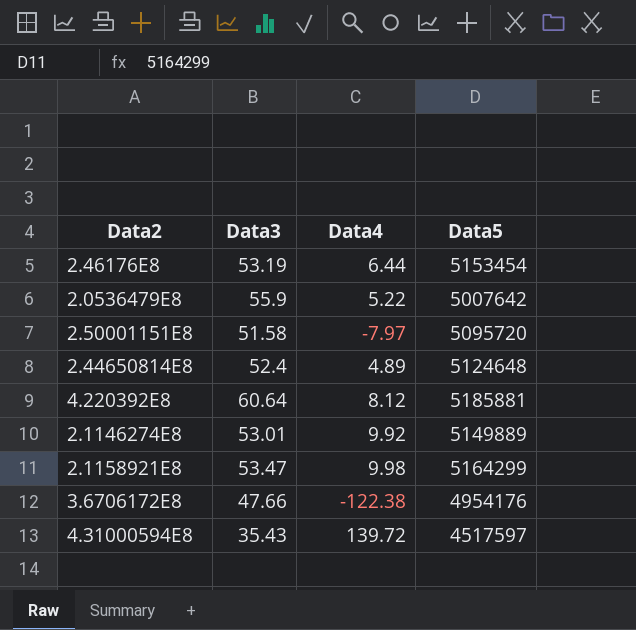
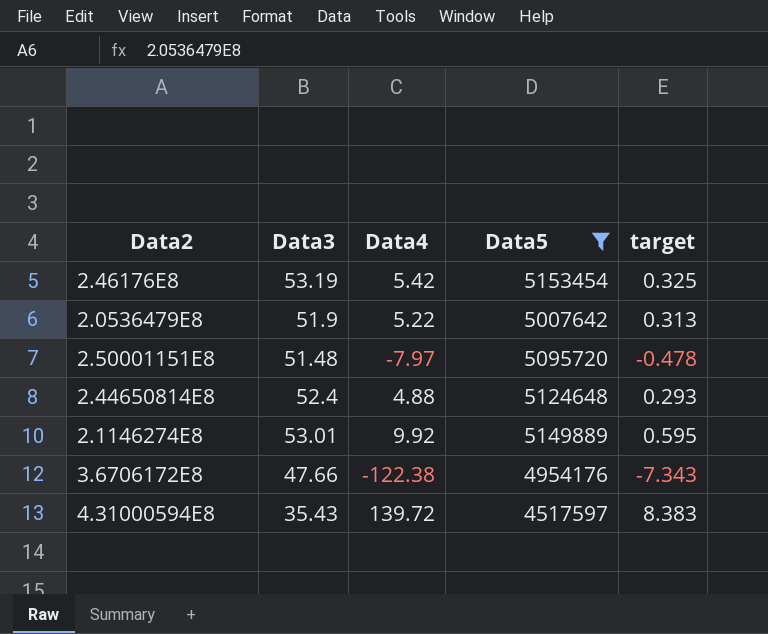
filter: none -> Data5 <= 5153454
column target | formula: none -> [Data4] * 0.06
2.46176E8 | Data4: 6.44 -> 5.42
2.0536479E8 | Data3: 55.9 -> 51.9
2.50001151E8 | Data3: 51.58 -> 51.48
2.44650814E8 | Data4: 4.89 -> 4.88

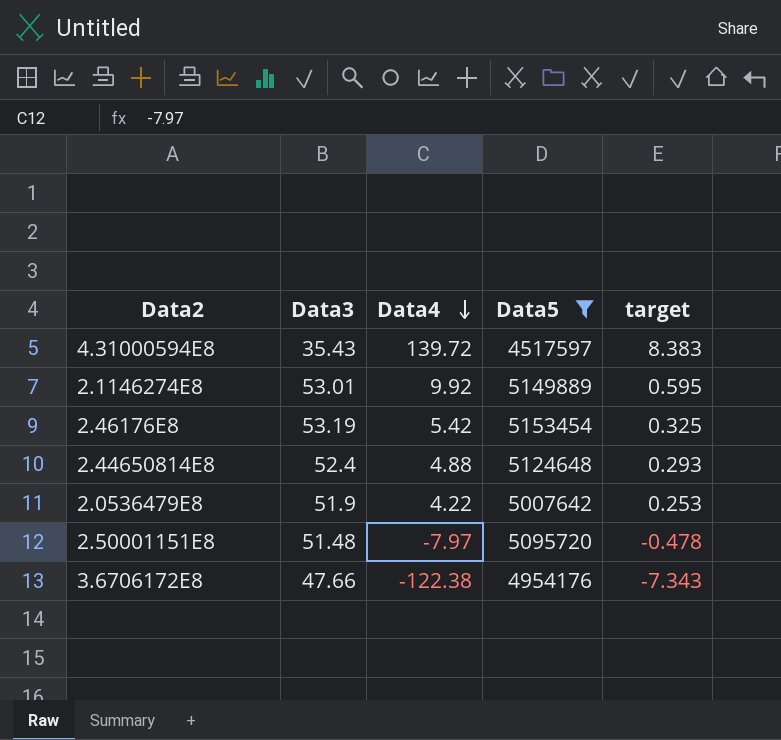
row order: none -> Data4 descending
2.0536479E8 | Data4: 5.22 -> 4.22
2.0536479E8 | target: 0.313 -> 0.253

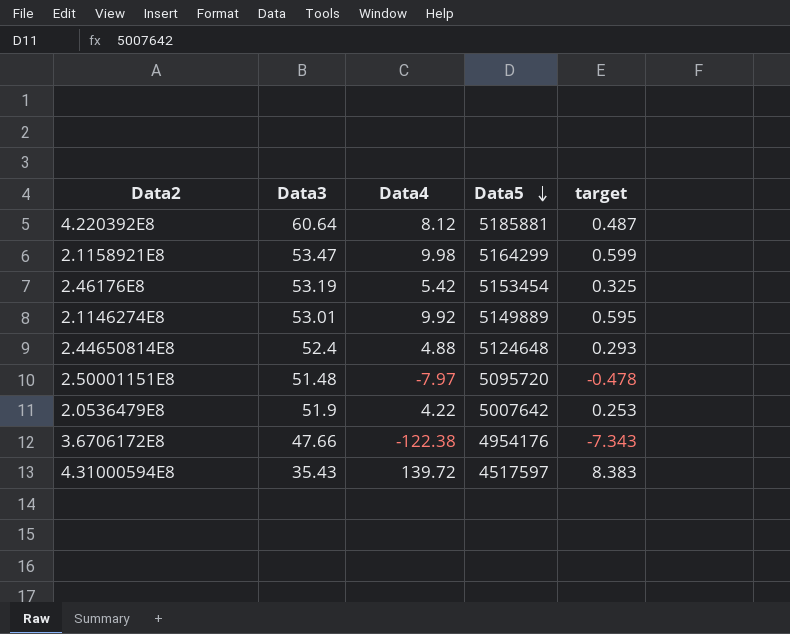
filter: Data5 <= 5153454 -> none
row order: Data4 descending -> Data5 descending

